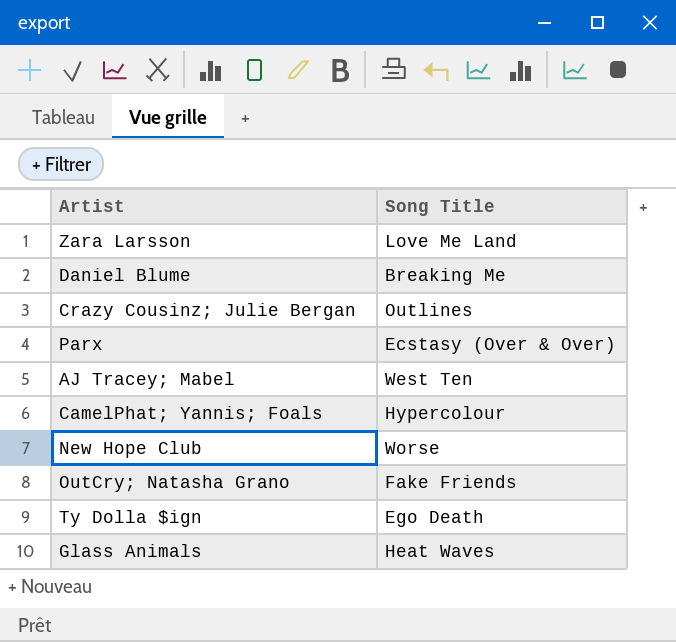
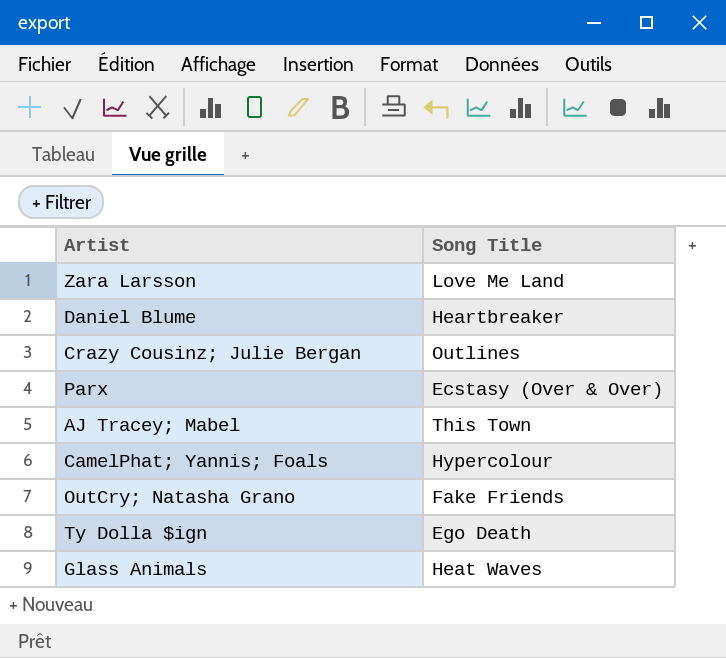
row New Hope Club: Worse -> none
Daniel Blume | Song Title: Breaking Me -> Heartbreaker
AJ Tracey; Mabel | Song Title: West Ten -> This Town

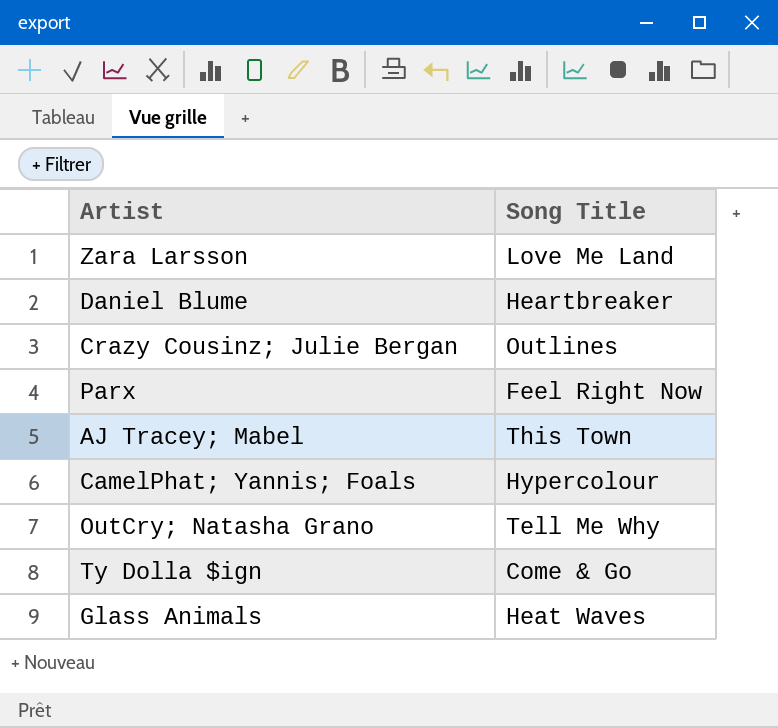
Parx | Song Title: Ecstasy (Over & Over) -> Feel Right Now
OutCry; Natasha Grano | Song Title: Fake Friends -> Tell Me Why
Ty Dolla $ign | Song Title: Ego Death -> Come & Go

